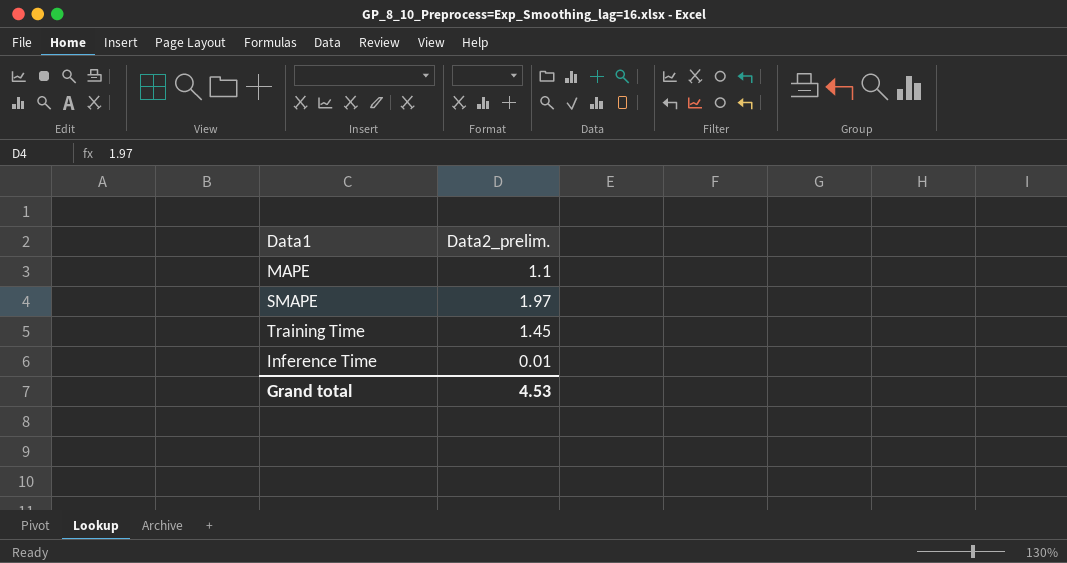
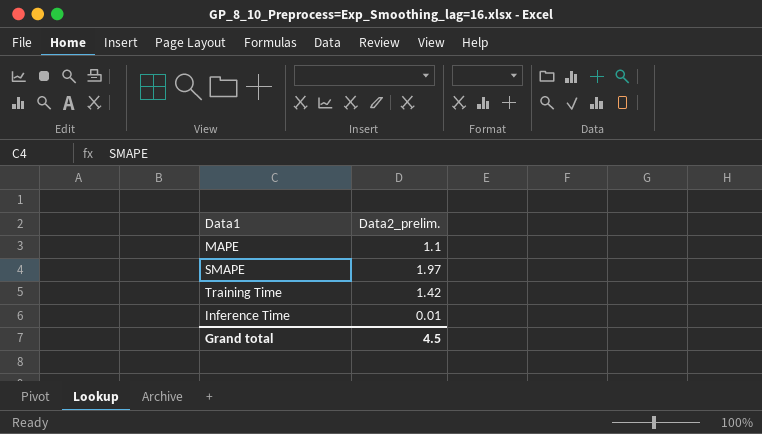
Training Time | Data2_prelim.: 1.45 -> 1.42
Grand total | Data2_prelim.: 4.53 -> 4.5

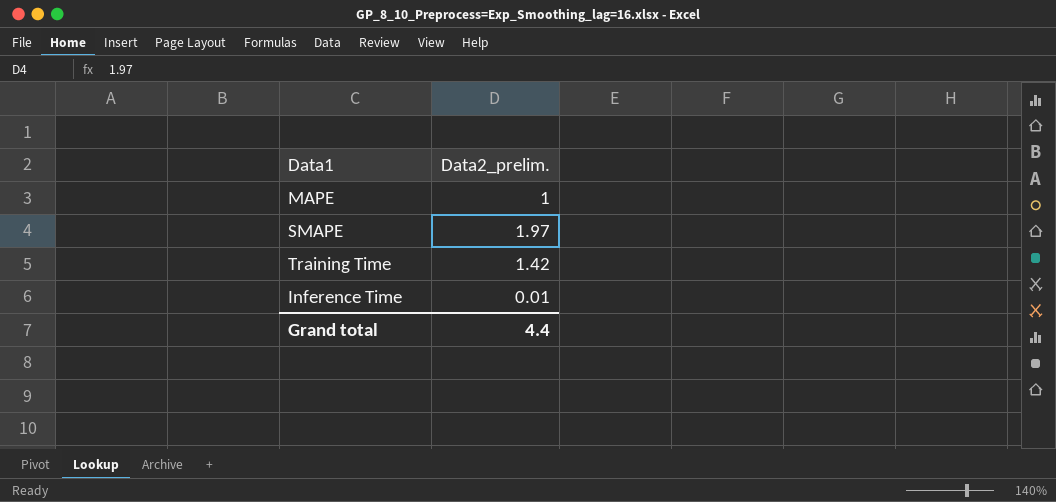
MAPE | Data2_prelim.: 1.1 -> 1
Grand total | Data2_prelim.: 4.5 -> 4.4

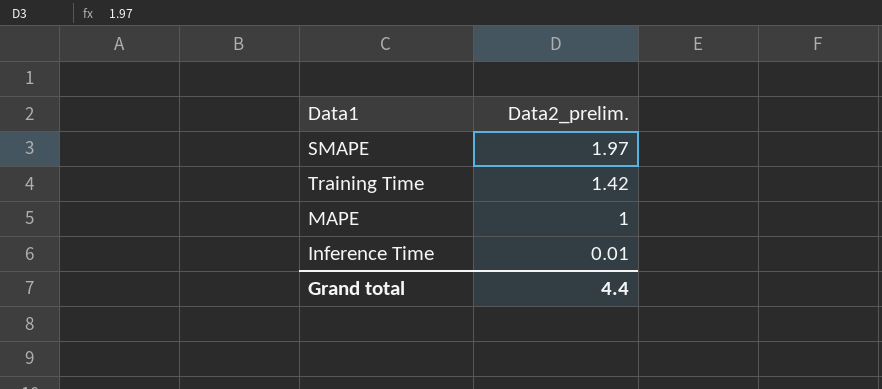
row order: none -> Data2_prelim. descending

